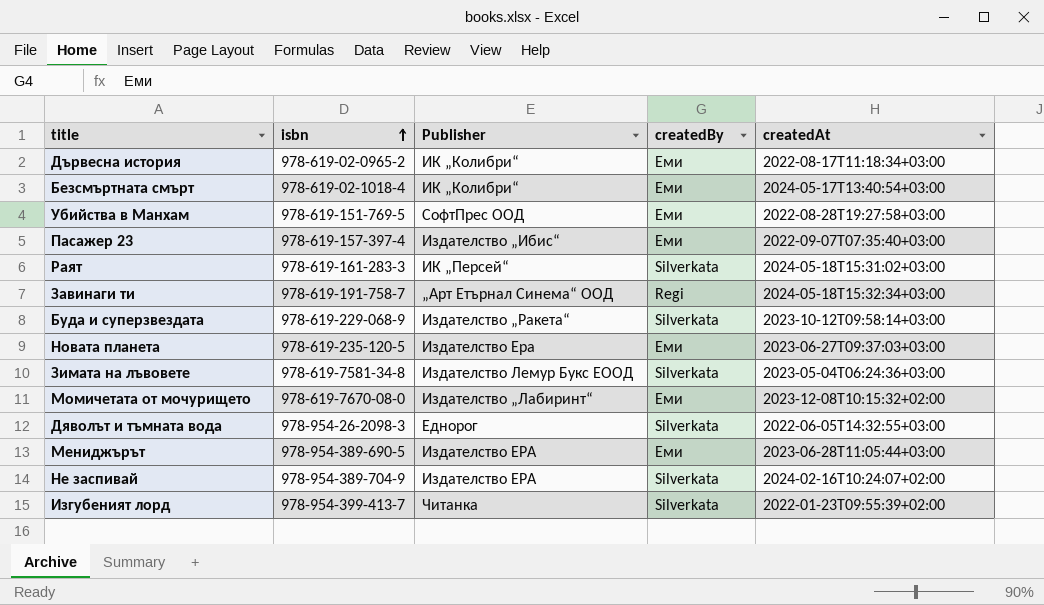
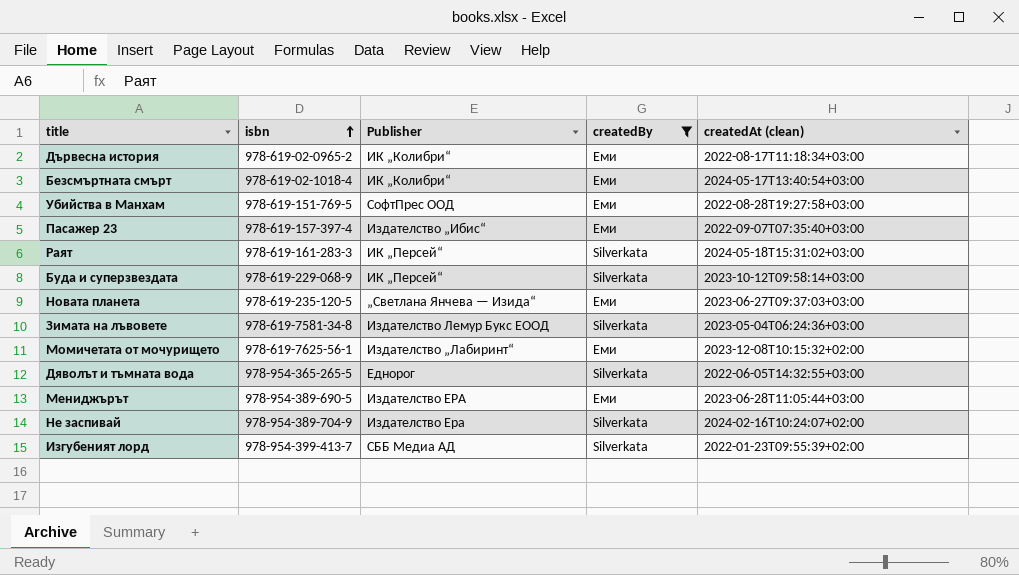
filter: none -> createdBy != Regi
column name: createdAt -> createdAt (clean)
Буда и суперзвездата | Publisher: Издателство „Ракета“ -> ИК „Персей“
Новата планета | Publisher: Издателство Ера -> „Светлана Янчева — Изида“
Момичетата от мочурището | isbn: 978-619-7670-08-0 -> 978-619-7625-56-1
Дяволът и тъмната вода | isbn: 978-954-26-2098-3 -> 978-954-365-265-5
Не заспивай | Publisher: Издателство ЕРА -> Издателство Ера
Изгубеният лорд | Publisher: Читанка -> СББ Медиа АД

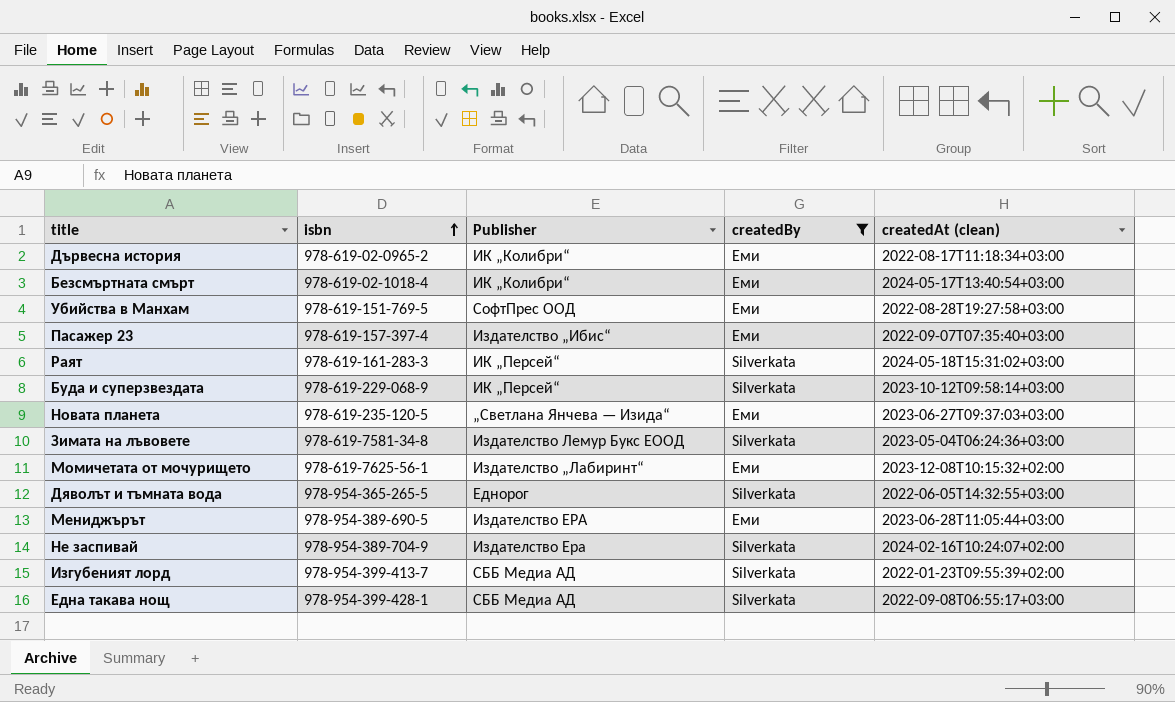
row Една такава нощ: none -> 978-954-399-428-1 | СББ Медиа АД | Silverkata | 2022-09-08T06:55:17+03:00

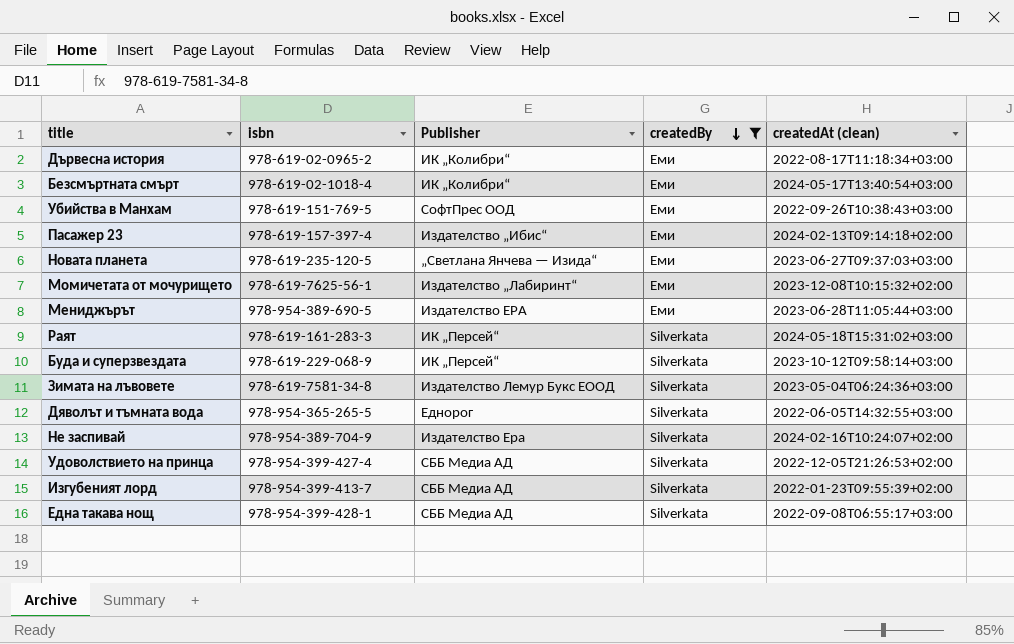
row order: isbn ascending -> createdBy descending
Убийства в Манхам | createdAt (clean): 2022-08-28T19:27:58+03:00 -> 2022-09-26T10:38:43+03:00
Пасажер 23 | createdAt (clean): 2022-09-07T07:35:40+03:00 -> 2024-02-13T09:14:18+02:00
row Удоволствието на принца: none -> 978-954-399-427-4 | СББ Медиа АД | Silverkata | 2022-12-05T21:26:53+02:00

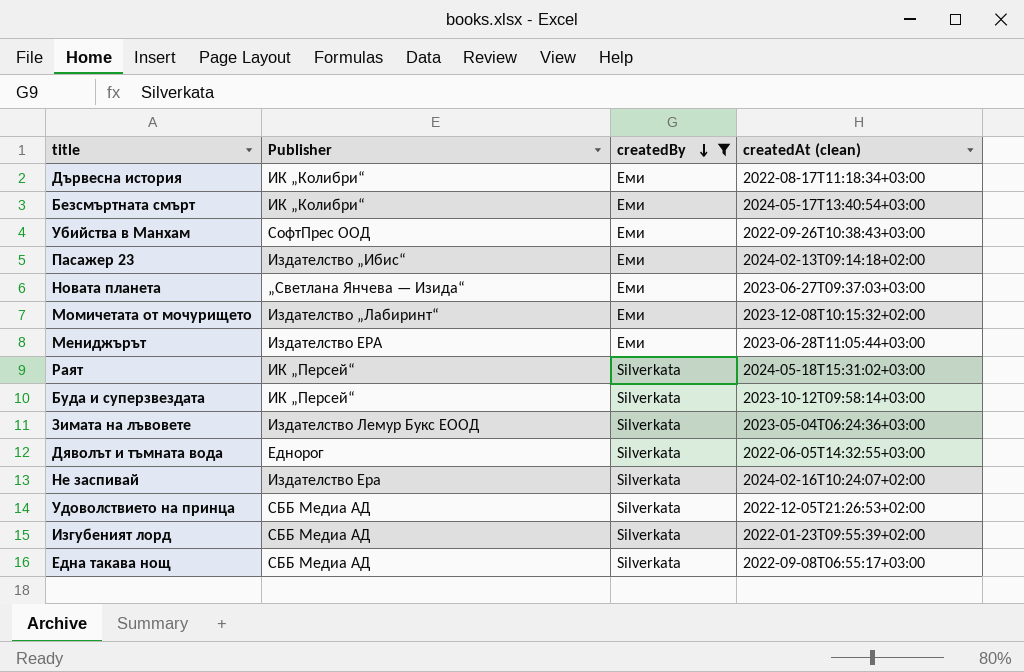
column isbn | position: 2 -> none

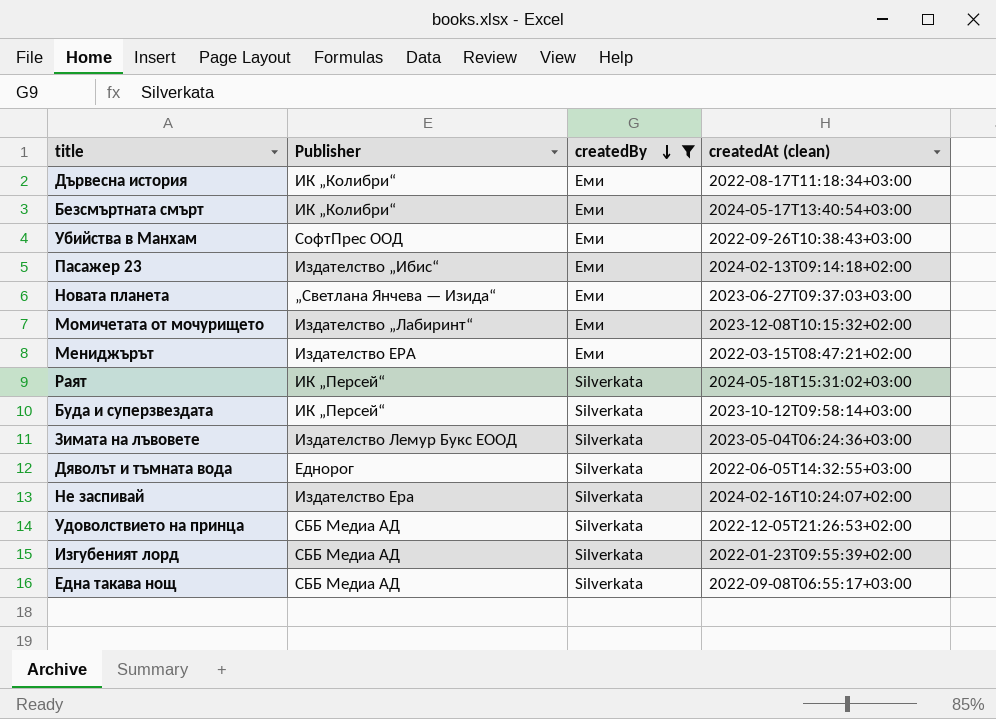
Мениджърът | createdAt (clean): 2023-06-28T11:05:44+03:00 -> 2022-03-15T08:47:21+02:00

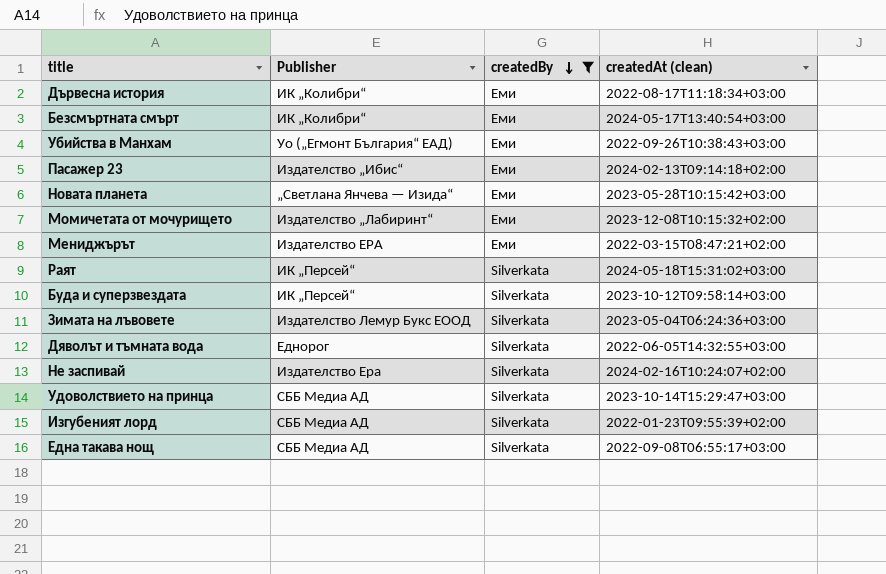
Убийства в Манхам | Publisher: СофтПрес ООД -> Уо („Егмонт България“ ЕАД)
Новата планета | createdAt (clean): 2023-06-27T09:37:03+03:00 -> 2023-05-28T10:15:42+03:00
Удоволствието на принца | createdAt (clean): 2022-12-05T21:26:53+02:00 -> 2023-10-14T15:29:47+03:00

